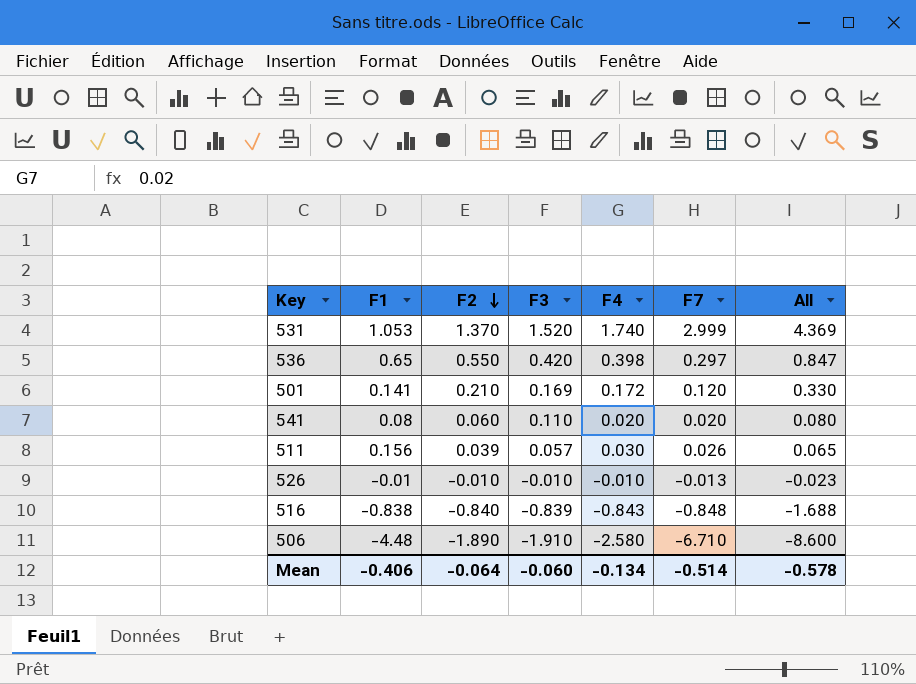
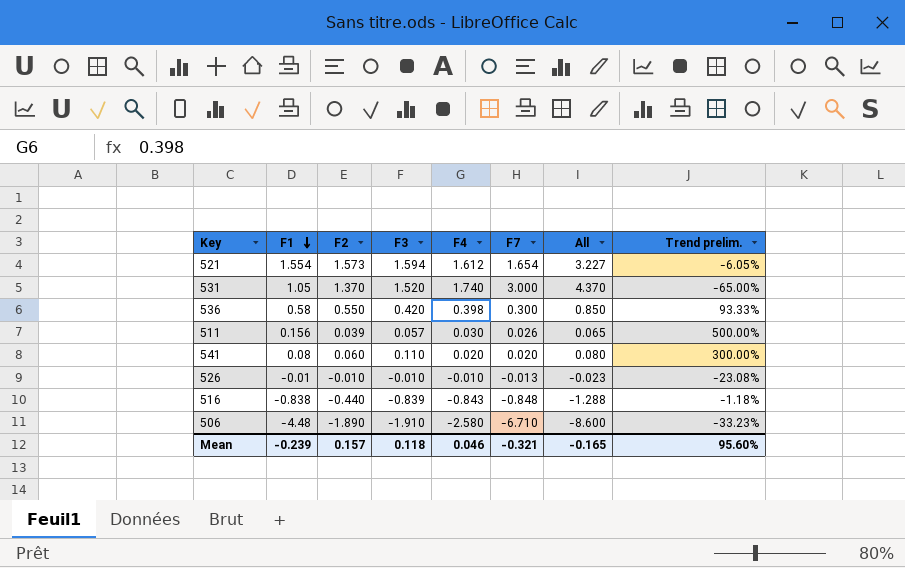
row order: F2 descending -> F1 descending
column Trend prelim. | formula: none -> ([F1] - [F7]) / [F7]
row 501: 0.141 | 0.210 | 0.169 | 0.172 | 0.120 | 0.330 -> none
row 521: none -> 1.554 | 1.573 | 1.594 | 1.612 | 1.654 | 3.227 | -6.05%
531 | F1: 1.053 -> 1.05
531 | F7: 2.999 -> 3.000
531 | All: 4.369 -> 4.370
536 | F1: 0.65 -> 0.58
536 | F7: 0.297 -> 0.300
536 | All: 0.847 -> 0.850
516 | F2: -0.840 -> -0.440
516 | All: -1.688 -> -1.288
Mean | F1: -0.406 -> -0.239
Mean | F2: -0.064 -> 0.157
Mean | F3: -0.060 -> 0.118
Mean | F4: -0.134 -> 0.046
Mean | F7: -0.514 -> -0.321
Mean | All: -0.578 -> -0.165

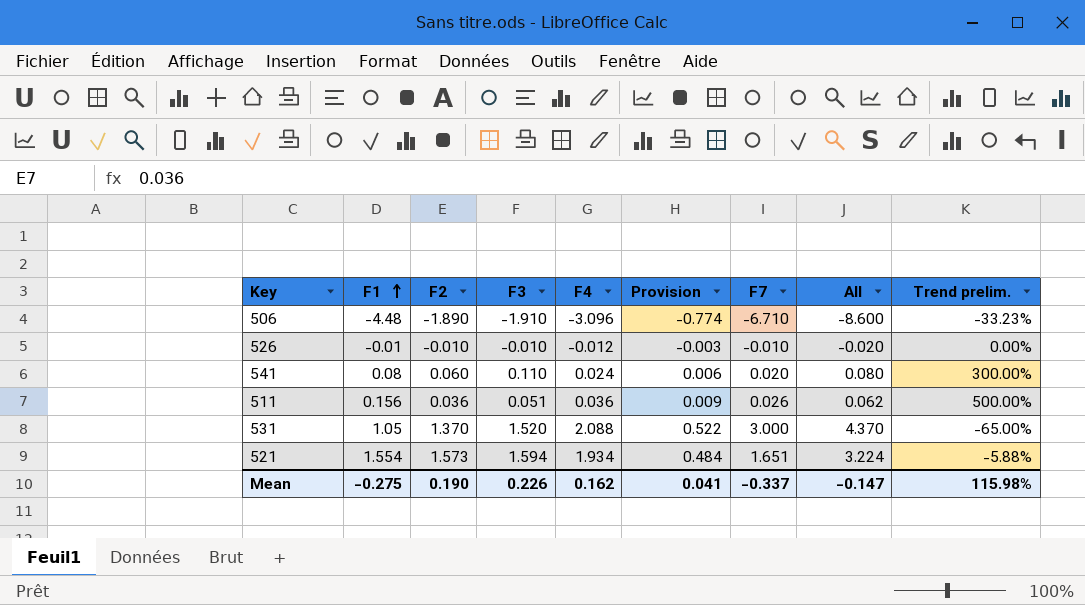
row order: F1 descending -> F1 ascending
column Provision | formula: none -> [F4] * 0.25
row 536: 0.58 | 0.550 | 0.420 | 0.398 | 0.300 | 0.850 | 93.33% -> none
row 516: -0.838 | -0.440 | -0.839 | -0.843 | -0.848 | -1.288 | -1.18% -> none
506 | F4: -2.580 -> -3.096
526 | F4: -0.010 -> -0.012
526 | F7: -0.013 -> -0.010
526 | All: -0.023 -> -0.020
526 | Trend prelim.: -23.08% -> 0.00%
541 | F4: 0.020 -> 0.024
511 | F2: 0.039 -> 0.036
511 | F3: 0.057 -> 0.051
511 | F4: 0.030 -> 0.036
511 | All: 0.065 -> 0.062
531 | F4: 1.740 -> 2.088
521 | F4: 1.612 -> 1.934
521 | F7: 1.654 -> 1.651
521 | All: 3.227 -> 3.224
521 | Trend prelim.: -6.05% -> -5.88%
Mean | F1: -0.239 -> -0.275
Mean | F2: 0.157 -> 0.190
Mean | F3: 0.118 -> 0.226
Mean | F4: 0.046 -> 0.162
Mean | F7: -0.321 -> -0.337
Mean | All: -0.165 -> -0.147
Mean | Trend prelim.: 95.60% -> 115.98%

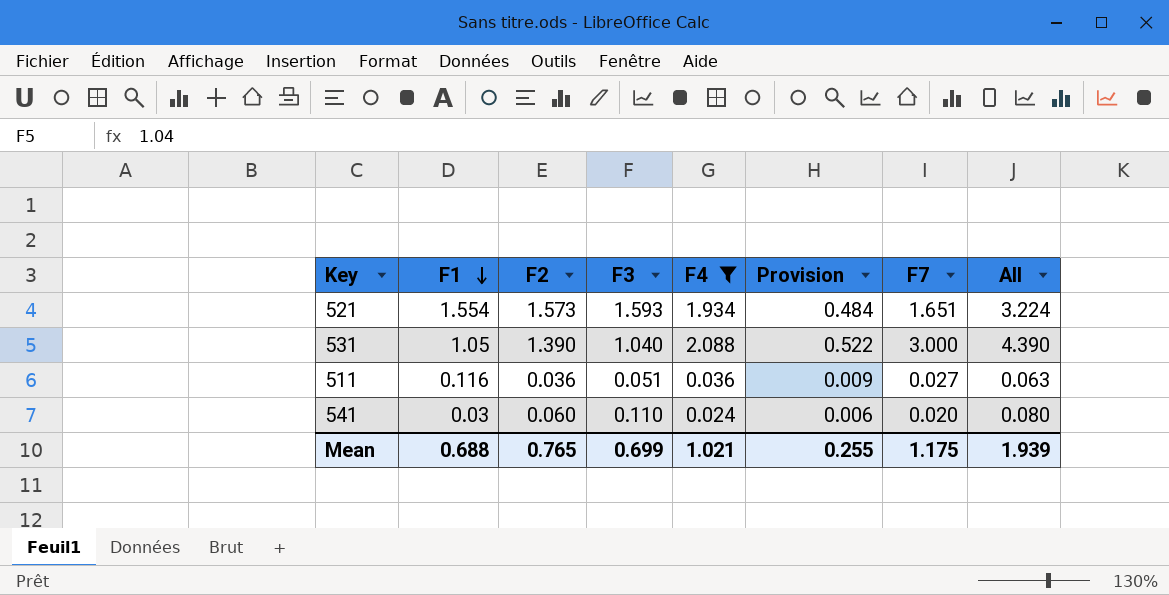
filter: none -> F4 >= 0.024
row order: F1 ascending -> F1 descending
column Trend prelim. | formula: ([F1] - [F7]) / [F7] -> none
521 | F3: 1.594 -> 1.593
531 | F2: 1.370 -> 1.390
531 | F3: 1.520 -> 1.040
531 | All: 4.370 -> 4.390
511 | F1: 0.156 -> 0.116
511 | F7: 0.026 -> 0.027
511 | All: 0.062 -> 0.063
541 | F1: 0.08 -> 0.03
Mean | F1: -0.275 -> 0.688
Mean | F2: 0.190 -> 0.765
Mean | F3: 0.226 -> 0.699
Mean | F4: 0.162 -> 1.021
Mean | Provision: 0.041 -> 0.255
Mean | F7: -0.337 -> 1.175
Mean | All: -0.147 -> 1.939

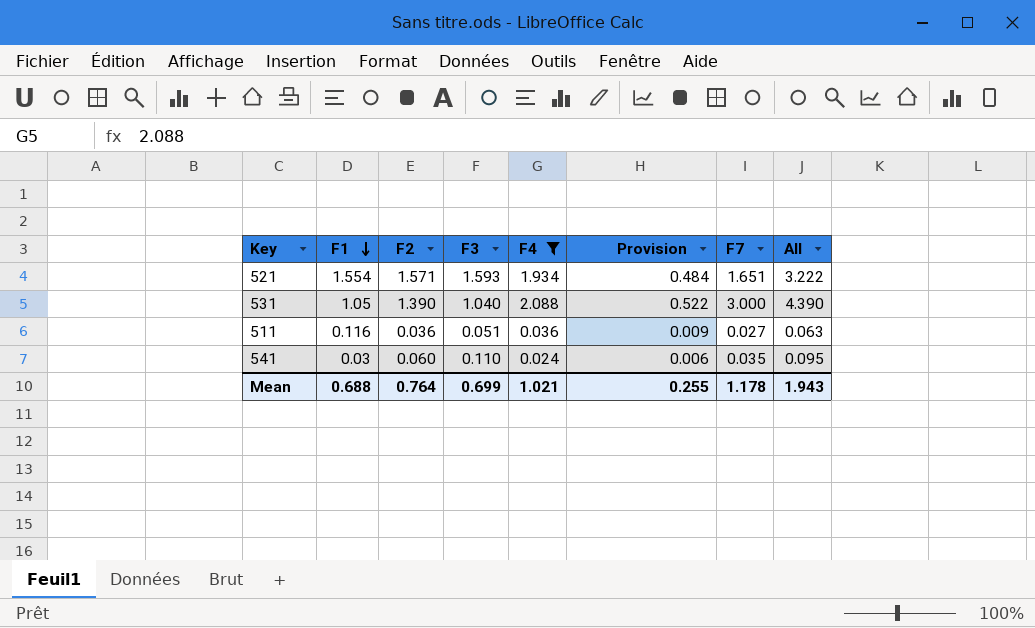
521 | F2: 1.573 -> 1.571
521 | All: 3.224 -> 3.222
541 | F7: 0.020 -> 0.035
541 | All: 0.080 -> 0.095
Mean | F2: 0.765 -> 0.764
Mean | F7: 1.175 -> 1.178
Mean | All: 1.939 -> 1.943

